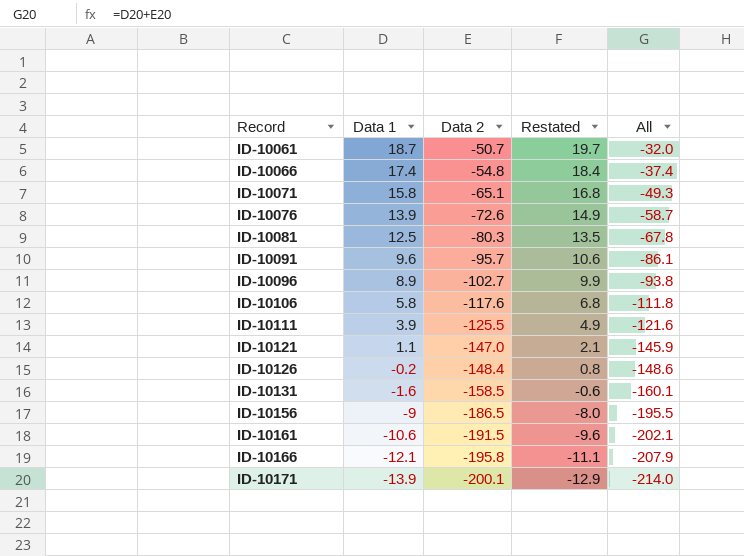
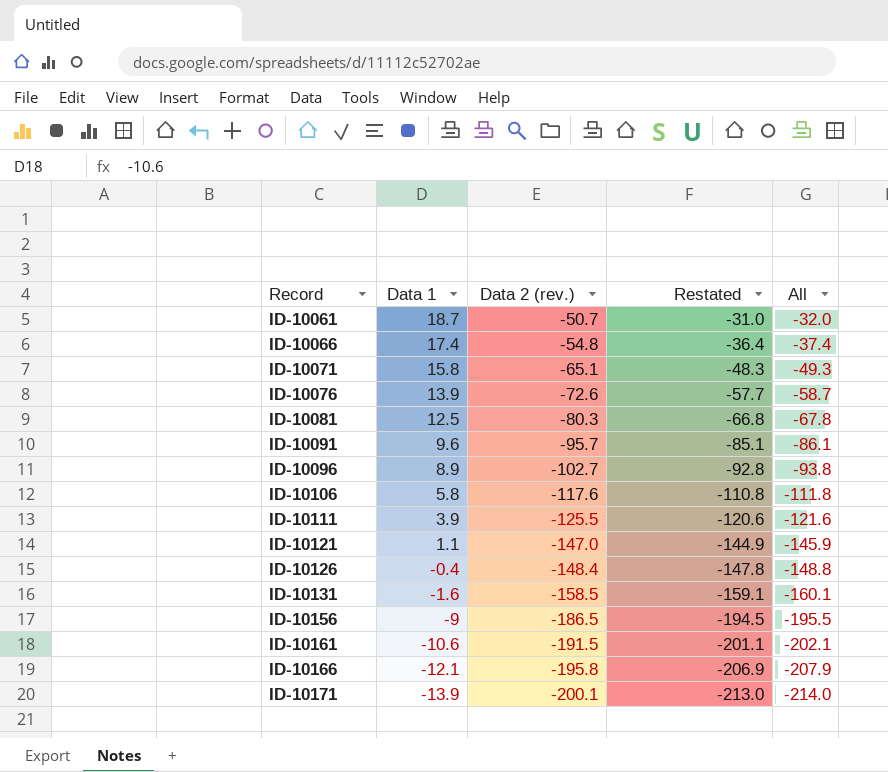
column name: Data 2 -> Data 2 (rev.)
column Restated | formula: [Data 1] + 1 -> [All] + 1
ID-10126 | Data 1: -0.2 -> -0.4
ID-10126 | All: -148.6 -> -148.8

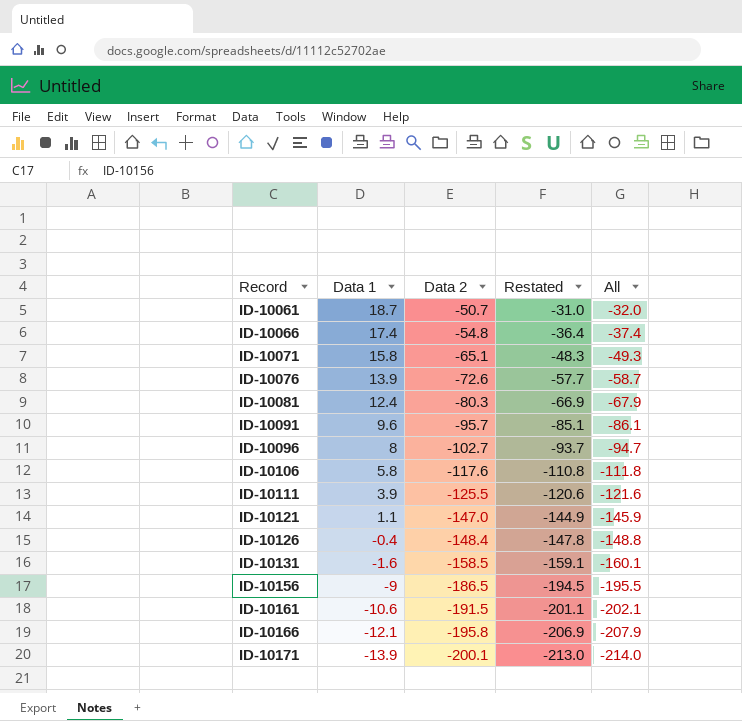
column name: Data 2 (rev.) -> Data 2
ID-10081 | Data 1: 12.5 -> 12.4
ID-10081 | Restated: -66.8 -> -66.9
ID-10081 | All: -67.8 -> -67.9
ID-10096 | Data 1: 8.9 -> 8
ID-10096 | Restated: -92.8 -> -93.7
ID-10096 | All: -93.8 -> -94.7

